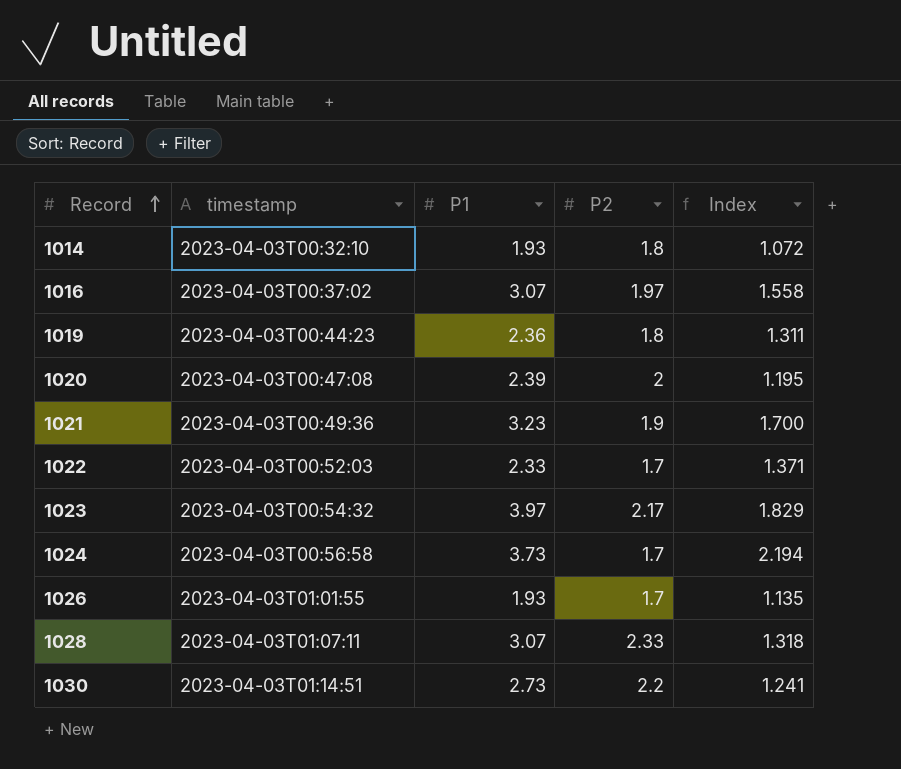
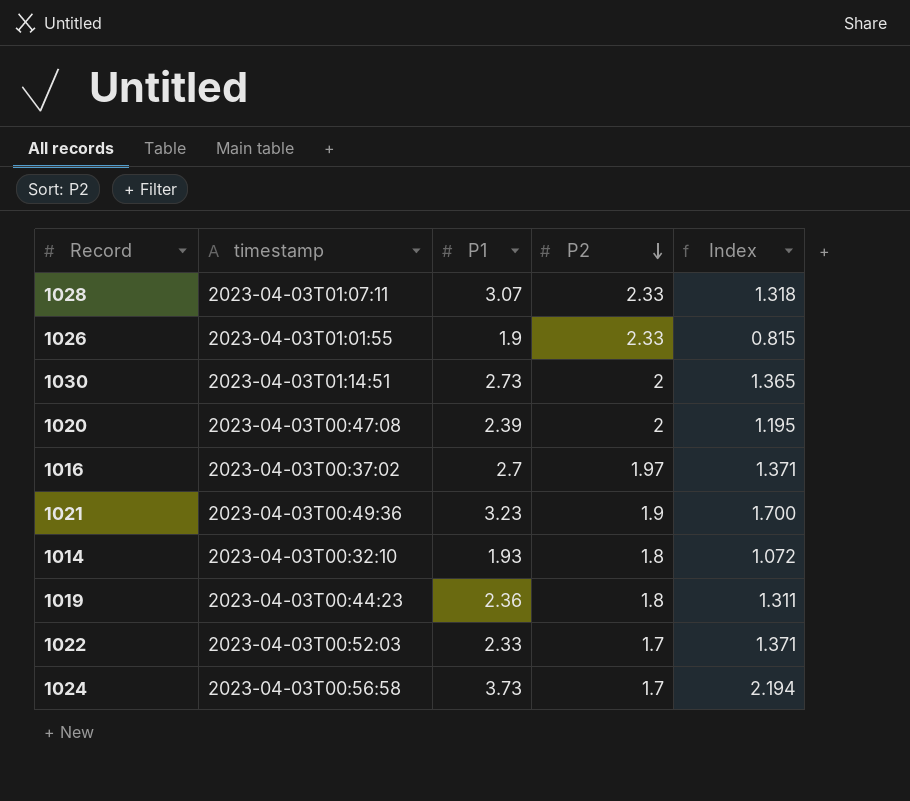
row order: Record ascending -> P2 descending
row 1023: 2023-04-03T00:54:32 | 3.97 | 2.17 | 1.829 -> none
1026 | P1: 1.93 -> 1.9
1026 | P2: 1.7 -> 2.33
1026 | Index: 1.135 -> 0.815
1030 | P2: 2.2 -> 2
1030 | Index: 1.241 -> 1.365
1016 | P1: 3.07 -> 2.7
1016 | Index: 1.558 -> 1.371

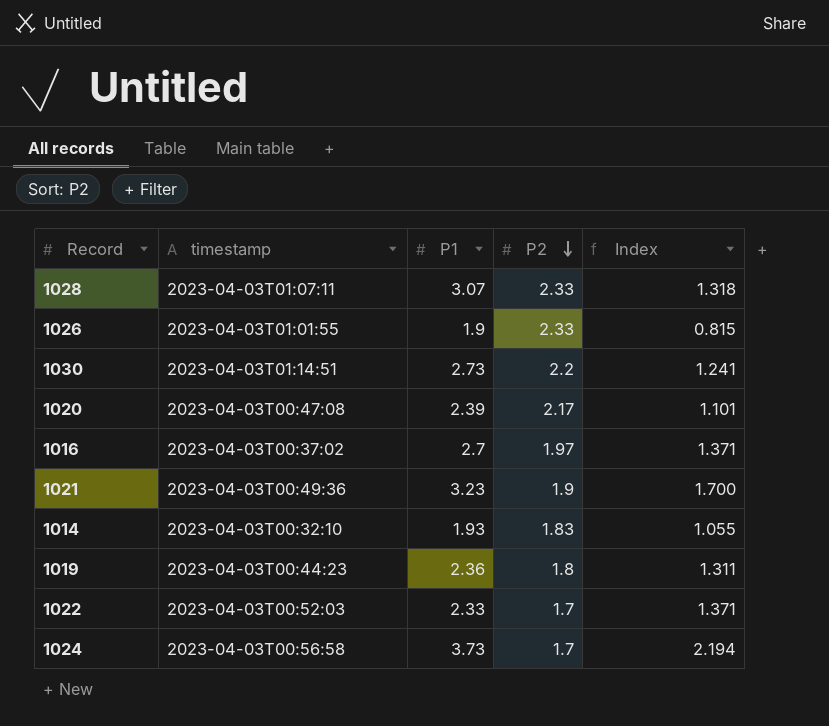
1030 | P2: 2 -> 2.2
1030 | Index: 1.365 -> 1.241
1020 | P2: 2 -> 2.17
1020 | Index: 1.195 -> 1.101
1014 | P2: 1.8 -> 1.83
1014 | Index: 1.072 -> 1.055

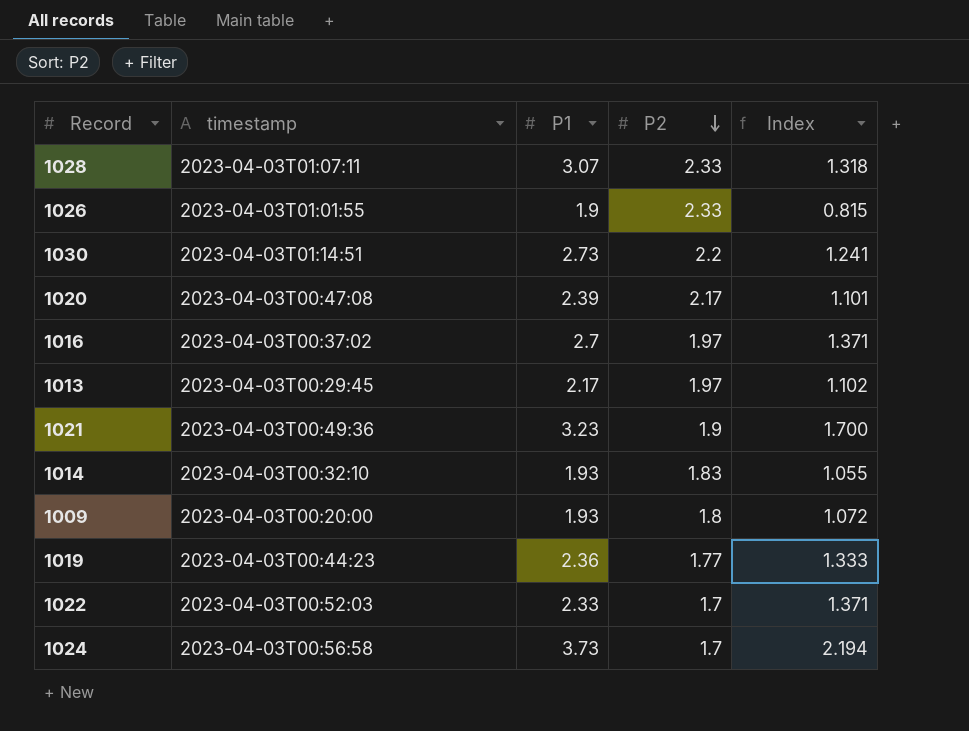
row 1013: none -> 2023-04-03T00:29:45 | 2.17 | 1.97 | 1.102
row 1009: none -> 2023-04-03T00:20:00 | 1.93 | 1.8 | 1.072
1019 | P2: 1.8 -> 1.77
1019 | Index: 1.311 -> 1.333

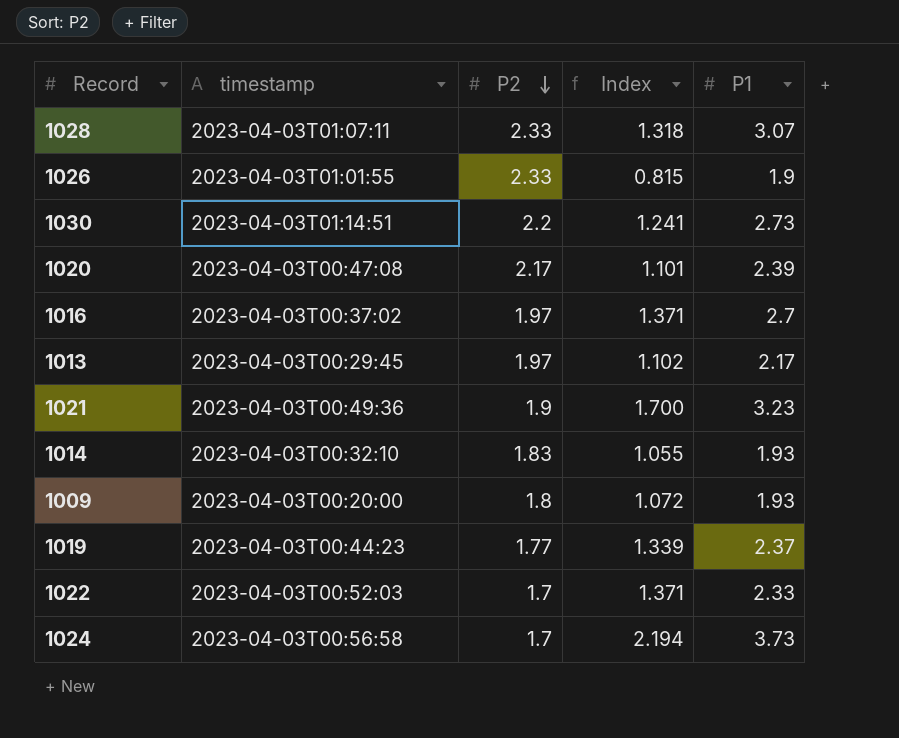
column P1 | position: 3 -> 5
1019 | Index: 1.333 -> 1.339
1019 | P1: 2.36 -> 2.37

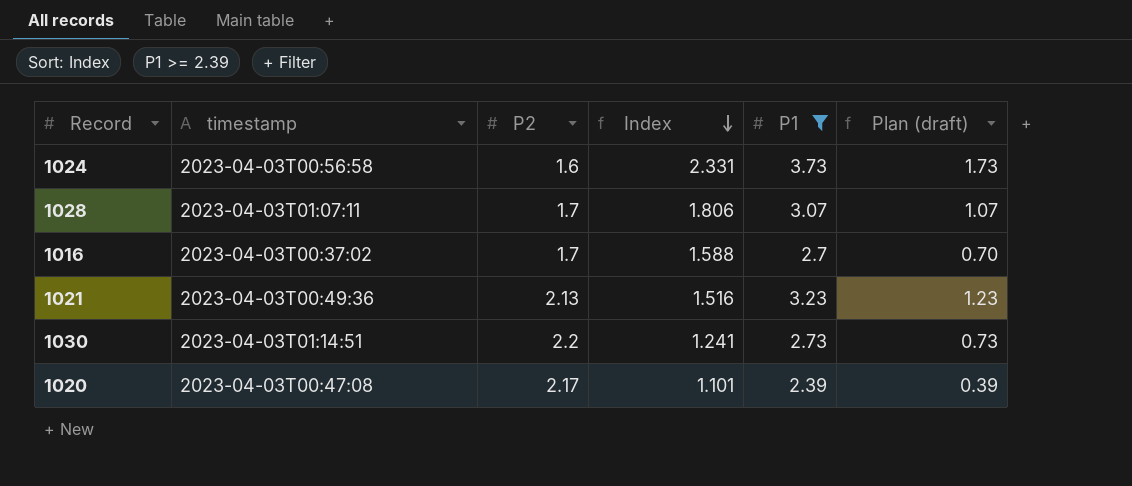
filter: none -> P1 >= 2.39
row order: P2 descending -> Index descending
column Plan (draft) | formula: none -> [P1] - 2
1024 | P2: 1.7 -> 1.6
1024 | Index: 2.194 -> 2.331
1028 | P2: 2.33 -> 1.7
1028 | Index: 1.318 -> 1.806
1016 | P2: 1.97 -> 1.7
1016 | Index: 1.371 -> 1.588
1021 | P2: 1.9 -> 2.13
1021 | Index: 1.700 -> 1.516

